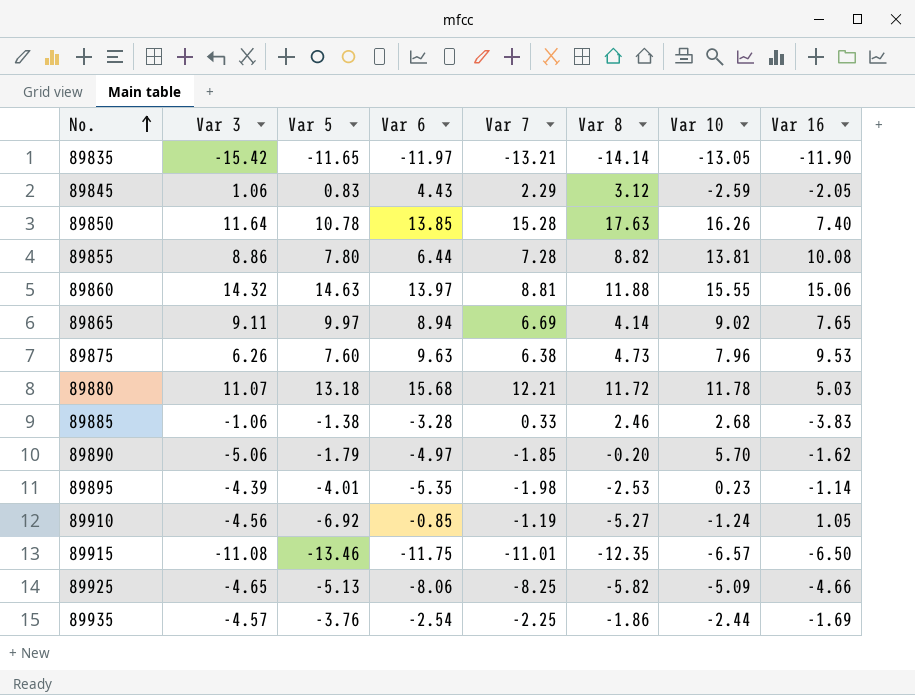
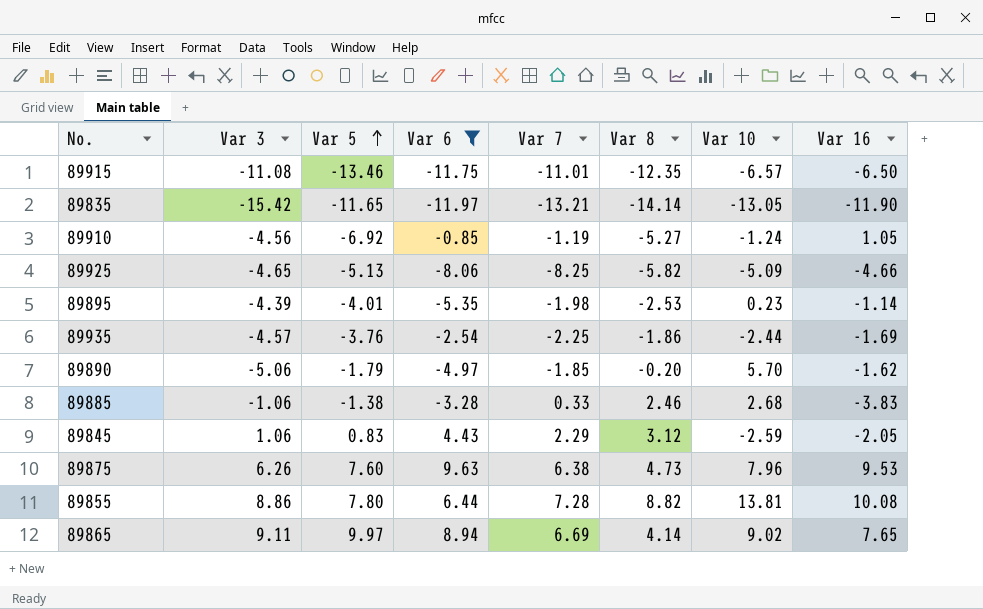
filter: none -> Var 6 <= 9.63
row order: No. ascending -> Var 5 ascending

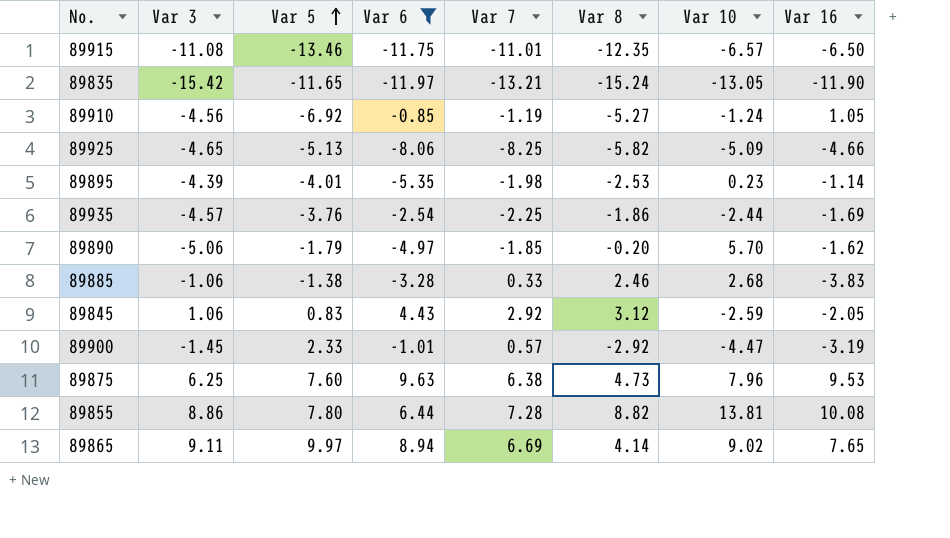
89835 | Var 8: -14.14 -> -15.24
89845 | Var 7: 2.29 -> 2.92
row 89900: none -> -1.45 | 2.33 | -1.01 | 0.57 | -2.92 | -4.47 | -3.19
89875 | Var 3: 6.26 -> 6.25

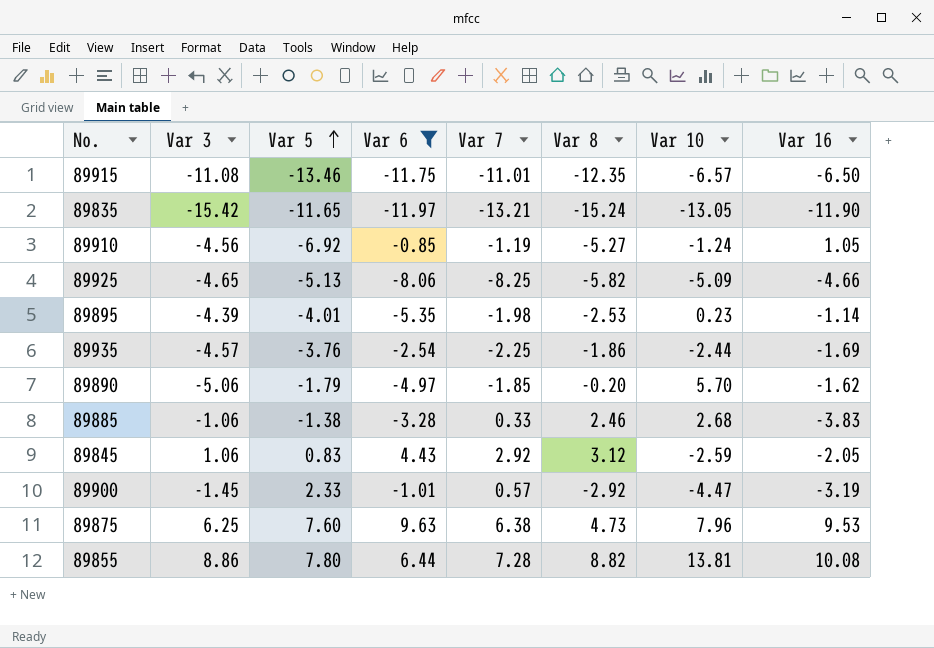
row 89865: 9.11 | 9.97 | 8.94 | 6.69 | 4.14 | 9.02 | 7.65 -> none

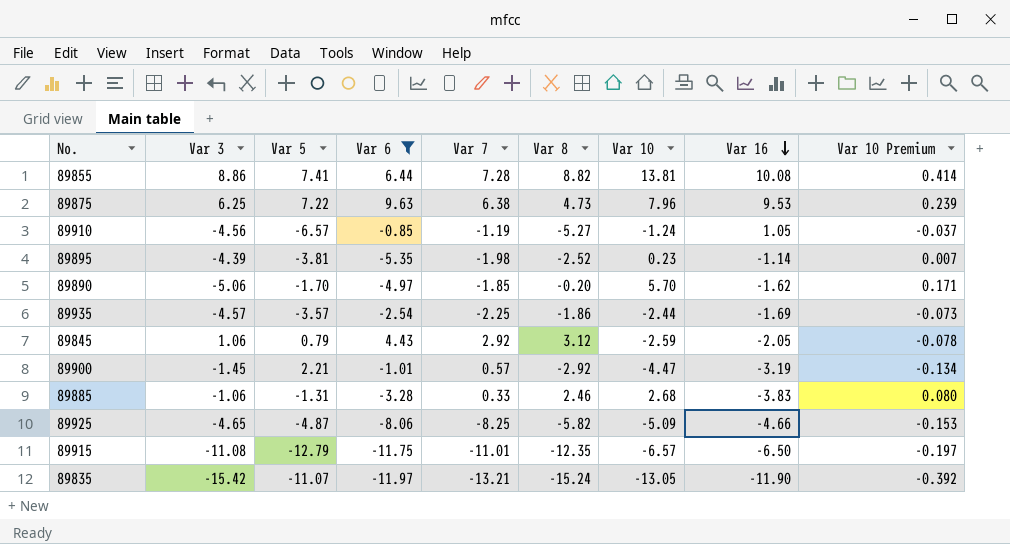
row order: Var 5 ascending -> Var 16 descending
column Var 10 Premium | formula: none -> [Var 10] * 0.03
89855 | Var 5: 7.80 -> 7.41
89875 | Var 5: 7.60 -> 7.22
89910 | Var 5: -6.92 -> -6.57
89895 | Var 5: -4.01 -> -3.81
89895 | Var 8: -2.53 -> -2.52
89890 | Var 5: -1.79 -> -1.70
89935 | Var 5: -3.76 -> -3.57
89845 | Var 5: 0.83 -> 0.79
89900 | Var 5: 2.33 -> 2.21
89885 | Var 5: -1.38 -> -1.31
89925 | Var 5: -5.13 -> -4.87
89915 | Var 5: -13.46 -> -12.79
89835 | Var 5: -11.65 -> -11.07

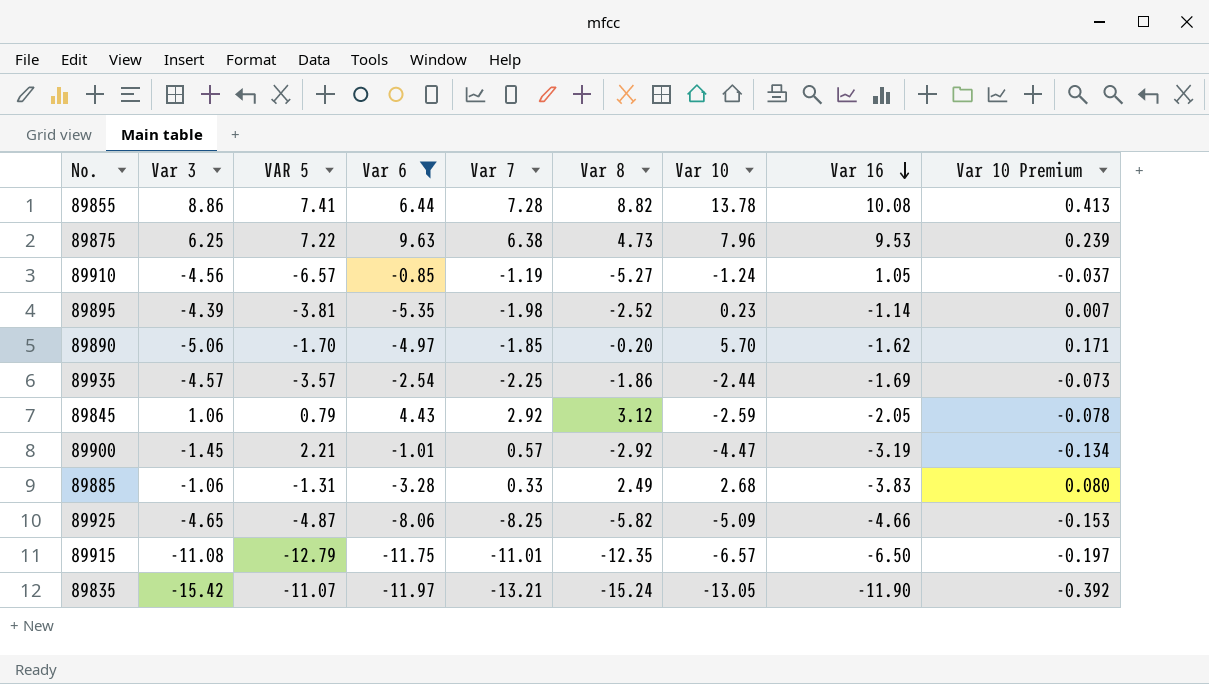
column name: Var 5 -> VAR 5
89855 | Var 10: 13.81 -> 13.78
89855 | Var 10 Premium: 0.414 -> 0.413
89885 | Var 8: 2.46 -> 2.49

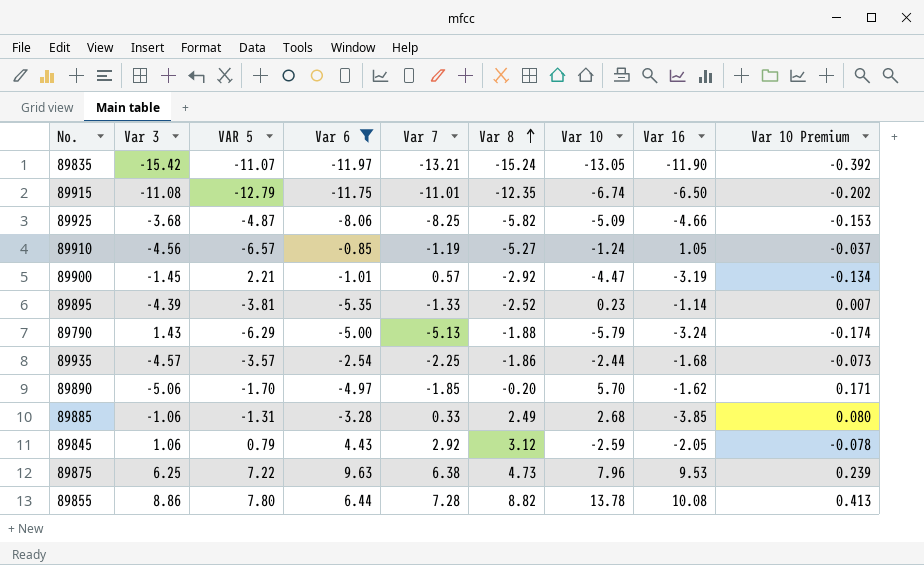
row order: Var 16 descending -> Var 8 ascending
89915 | Var 10: -6.57 -> -6.74
89915 | Var 10 Premium: -0.197 -> -0.202
89925 | Var 3: -4.65 -> -3.68
89895 | Var 7: -1.98 -> -1.33
row 89790: none -> 1.43 | -6.29 | -5.00 | -5.13 | -1.88 | -5.79 | -3.24 | -0.174
89935 | Var 16: -1.69 -> -1.68
89885 | Var 16: -3.83 -> -3.85
89855 | VAR 5: 7.41 -> 7.80

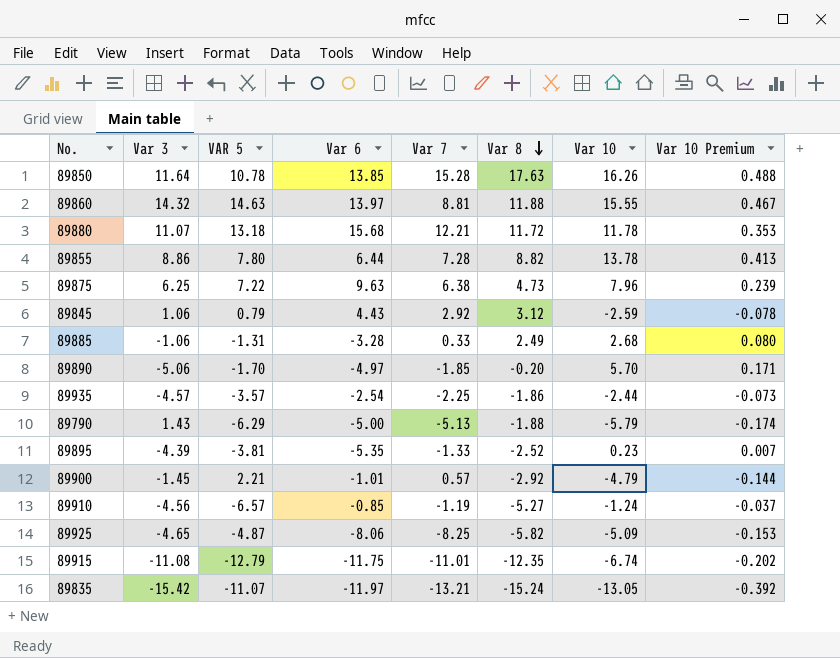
filter: Var 6 <= 9.63 -> none
row order: Var 8 ascending -> Var 8 descending
column Var 16 | position: 8 -> none
89900 | Var 10: -4.47 -> -4.79
89900 | Var 10 Premium: -0.134 -> -0.144
89925 | Var 3: -3.68 -> -4.65

